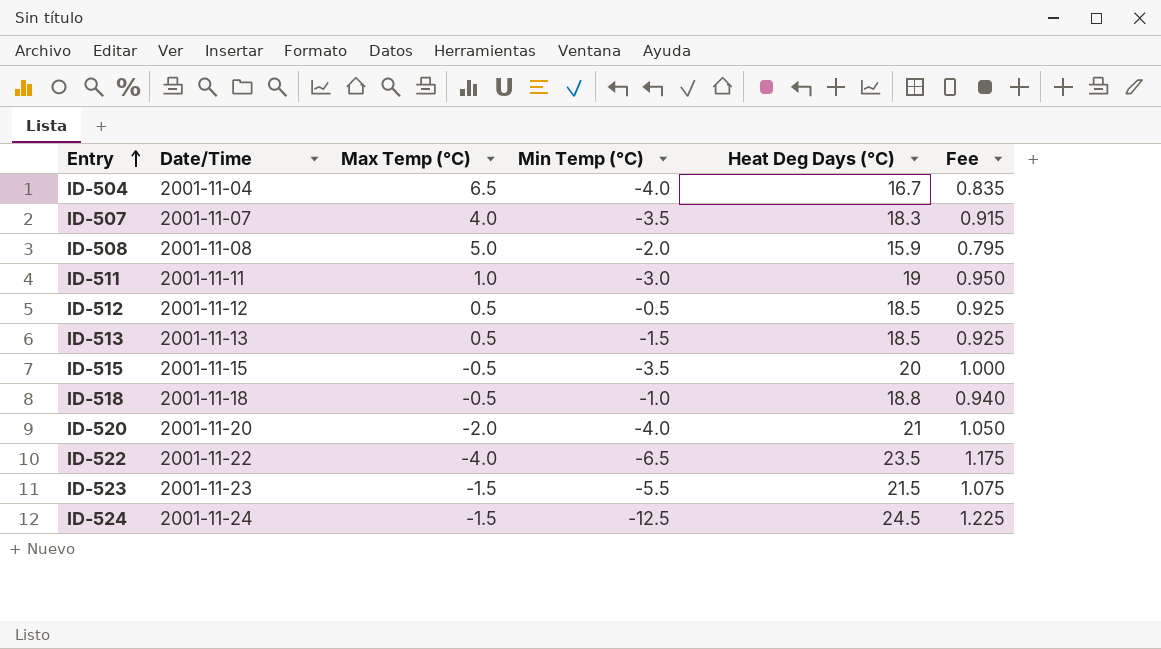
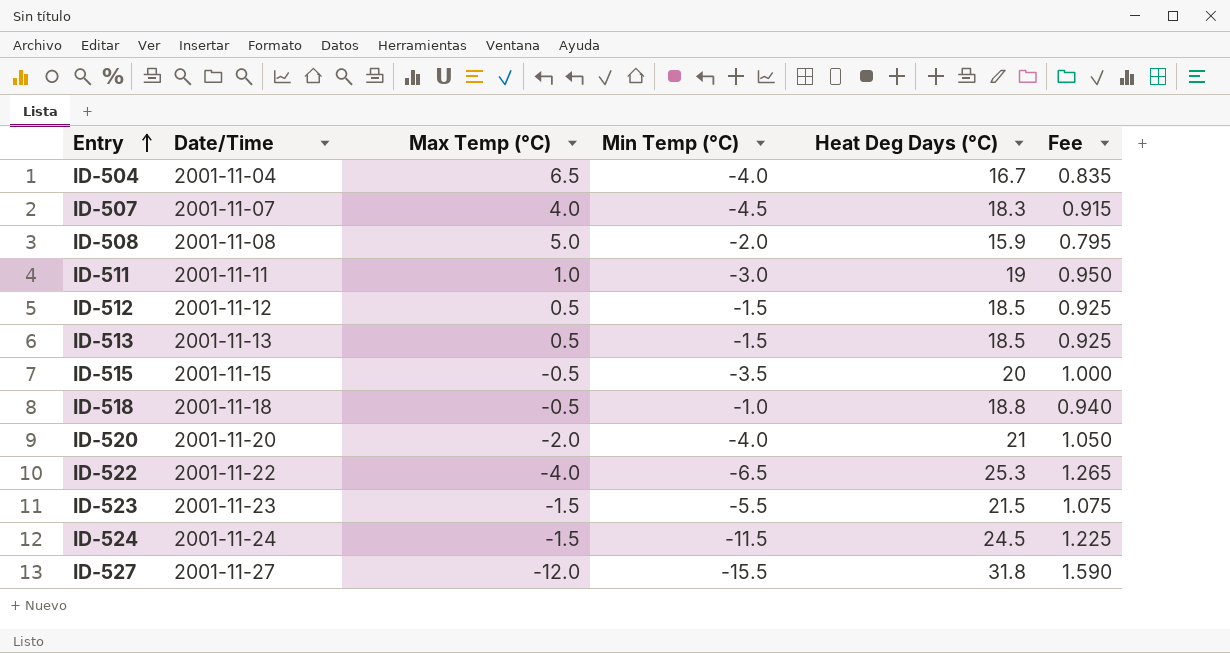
ID-507 | Min Temp (°C): -3.5 -> -4.5
ID-512 | Min Temp (°C): -0.5 -> -1.5
ID-522 | Heat Deg Days (°C): 23.5 -> 25.3
ID-522 | Fee: 1.175 -> 1.265
ID-524 | Min Temp (°C): -12.5 -> -11.5
row ID-527: none -> 2001-11-27 | -12.0 | -15.5 | 31.8 | 1.590

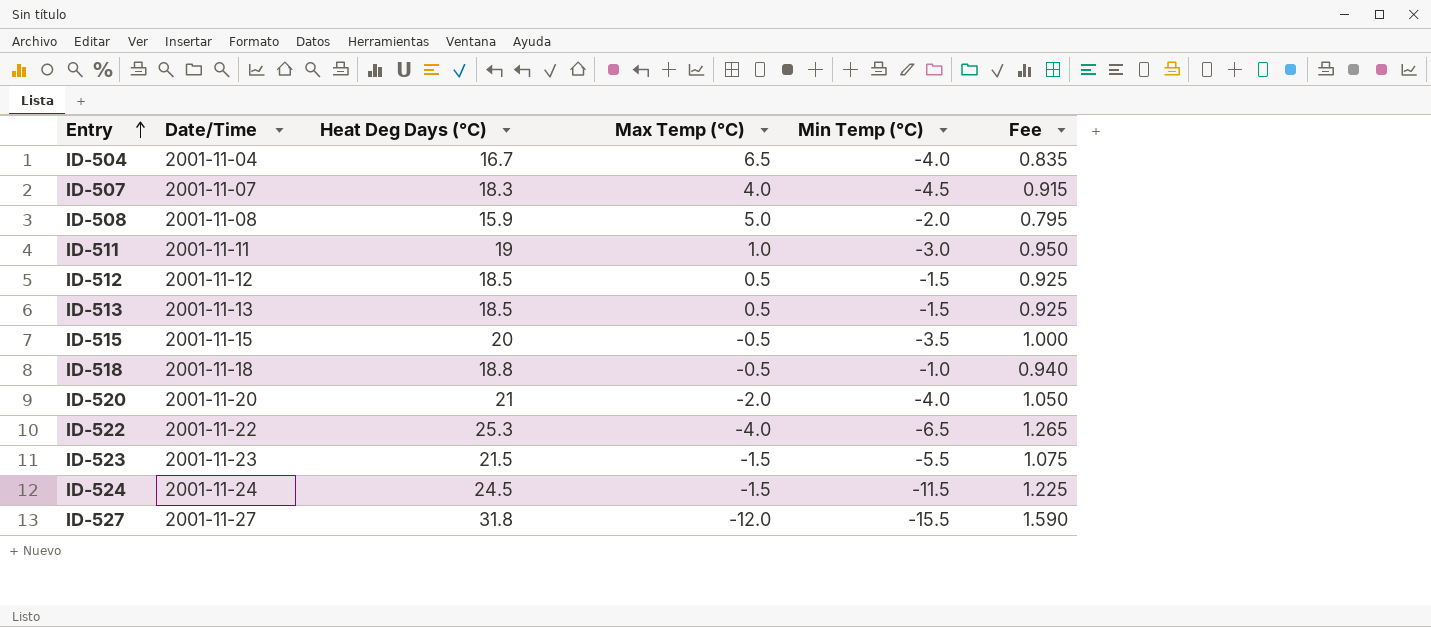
column Heat Deg Days (°C) | position: 5 -> 3

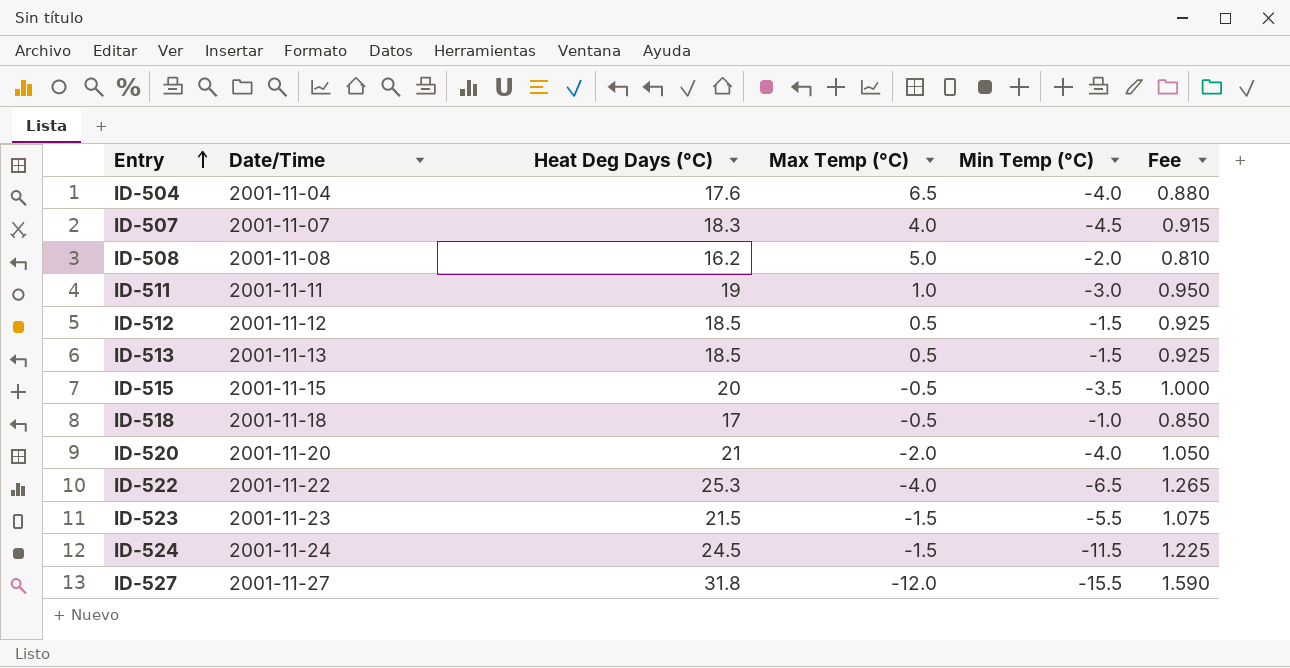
ID-504 | Heat Deg Days (°C): 16.7 -> 17.6
ID-504 | Fee: 0.835 -> 0.880
ID-508 | Heat Deg Days (°C): 15.9 -> 16.2
ID-508 | Fee: 0.795 -> 0.810
ID-518 | Heat Deg Days (°C): 18.8 -> 17
ID-518 | Fee: 0.940 -> 0.850

